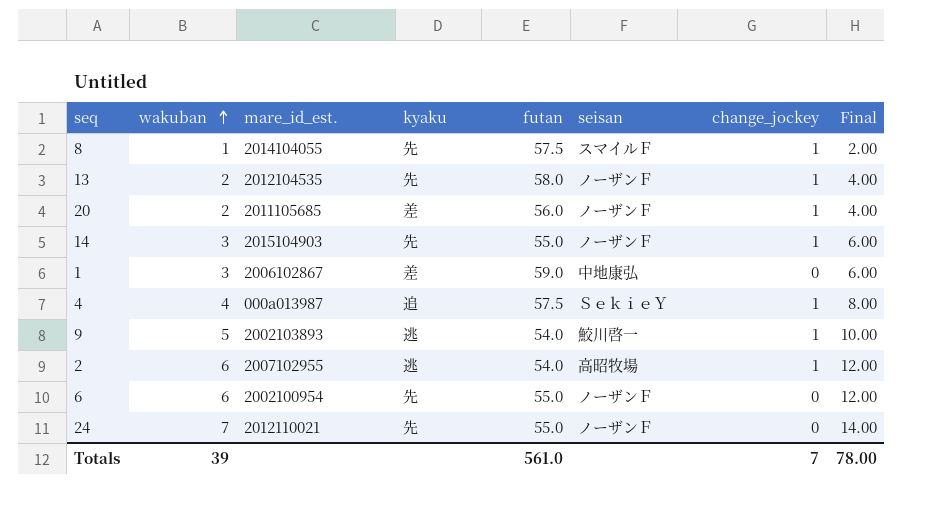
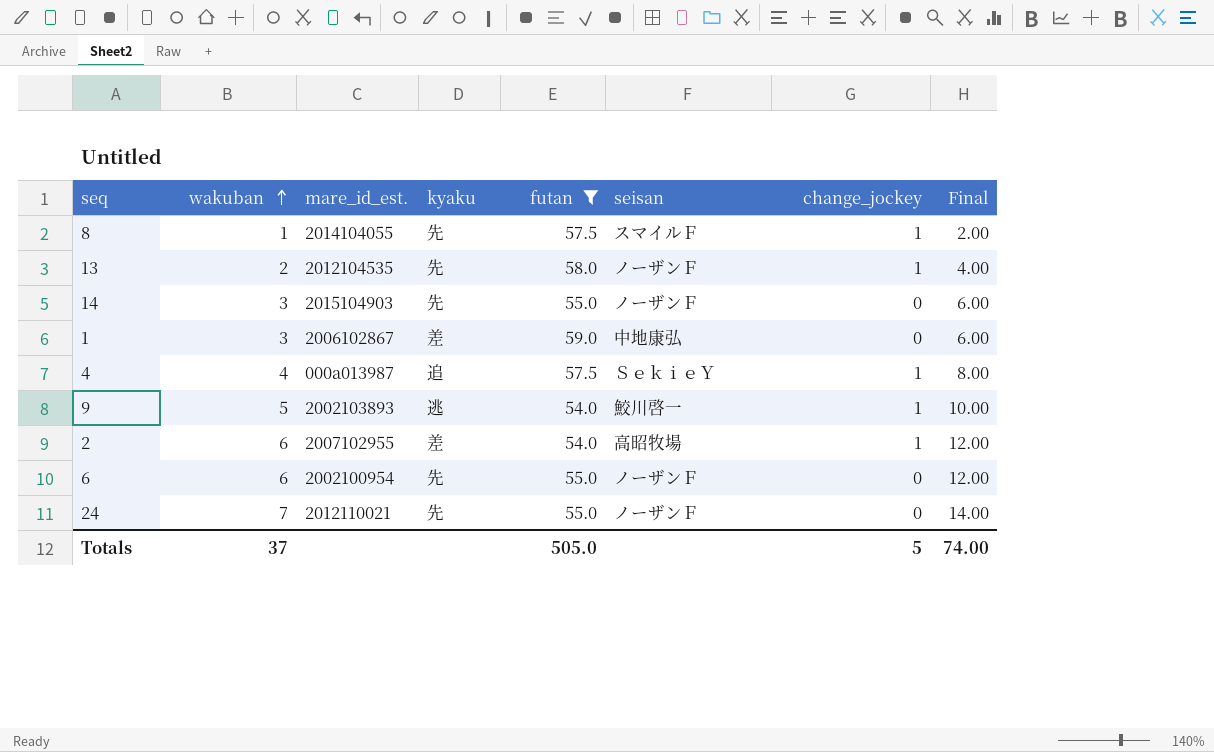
filter: none -> futan != 56.0
14 | change_jockey: 1 -> 0
2 | kyaku: 逃 -> 差
Totals | wakuban: 39 -> 37
Totals | futan: 561.0 -> 505.0
Totals | change_jockey: 7 -> 5
Totals | Final: 78.00 -> 74.00

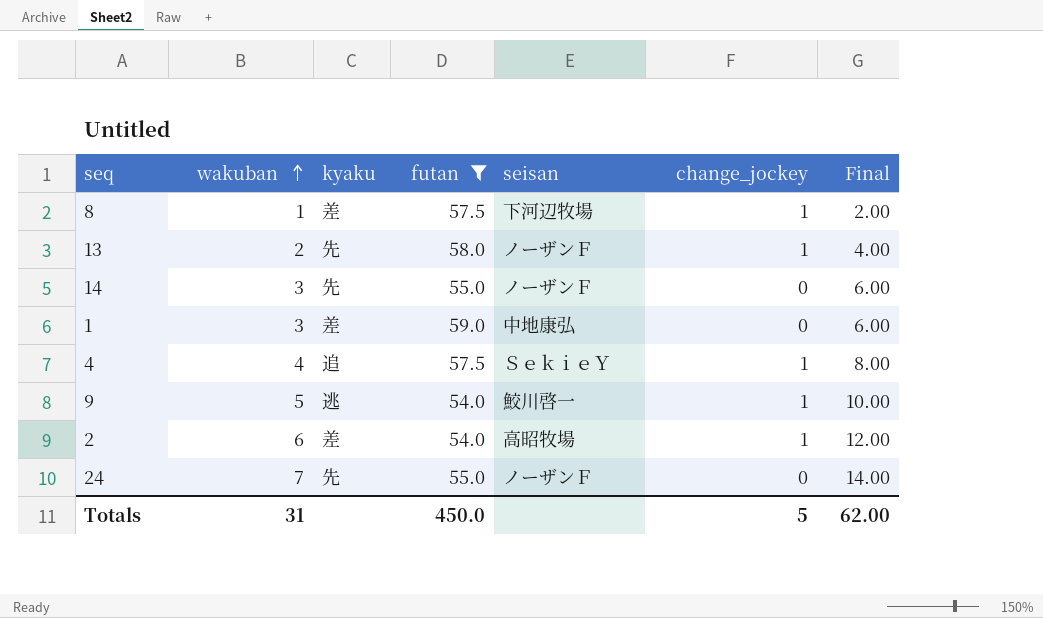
column mare_id_est. | position: 3 -> none
row 6: 6 | 2002100954 | 先 | 55.0 | ノーザンＦ | 0 | 12.00 -> none
8 | kyaku: 先 -> 差
8 | seisan: スマイルＦ -> 下河辺牧場
Totals | wakuban: 37 -> 31
Totals | futan: 505.0 -> 450.0
Totals | Final: 74.00 -> 62.00

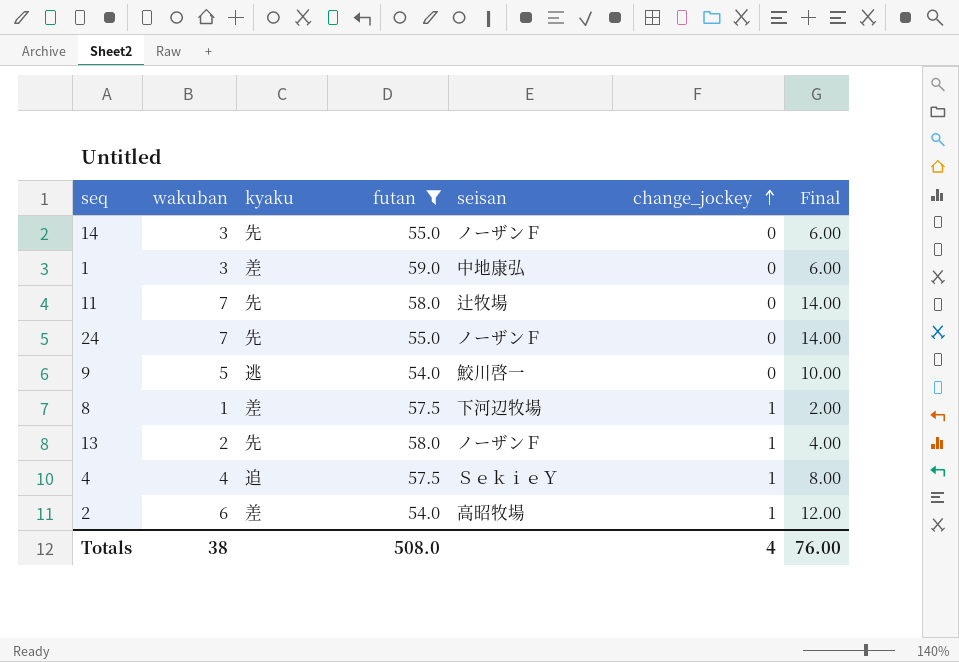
row order: wakuban ascending -> change_jockey ascending
row 11: none -> 7 | 先 | 58.0 | 辻牧場 | 0 | 14.00
9 | change_jockey: 1 -> 0
Totals | wakuban: 31 -> 38
Totals | futan: 450.0 -> 508.0
Totals | change_jockey: 5 -> 4
Totals | Final: 62.00 -> 76.00

